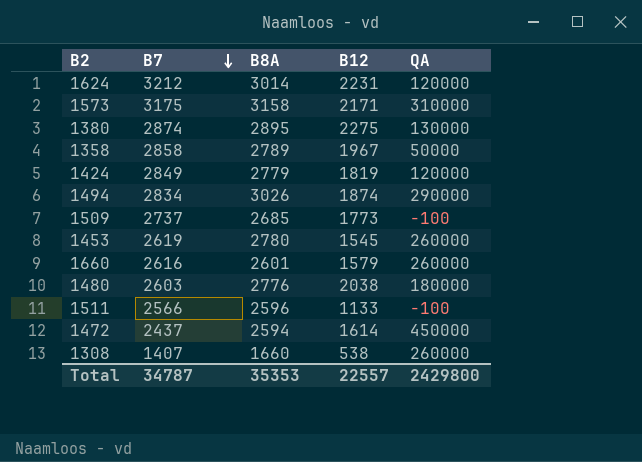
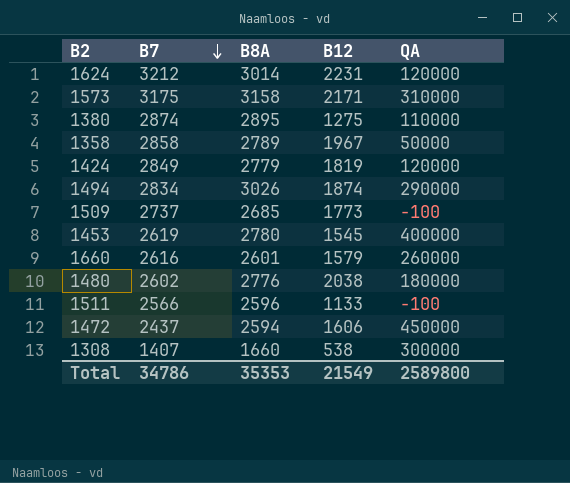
1380 | B12: 2275 -> 1275
1380 | QA: 130000 -> 110000
1453 | QA: 260000 -> 400000
1480 | B7: 2603 -> 2602
1472 | B12: 1614 -> 1606
1308 | QA: 260000 -> 300000
Total | B7: 34787 -> 34786
Total | B12: 22557 -> 21549
Total | QA: 2429800 -> 2589800

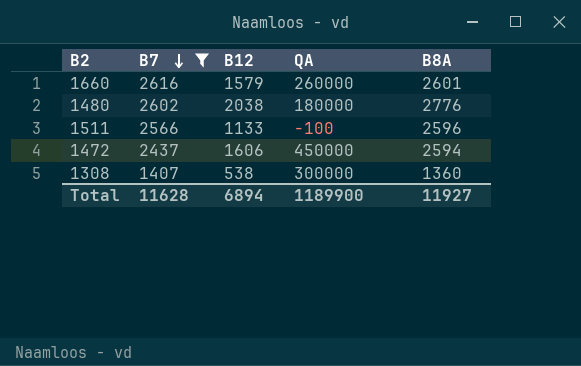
filter: none -> B7 <= 2616
column B8A | position: 3 -> 5
1308 | B8A: 1660 -> 1360
Total | B7: 34786 -> 11628
Total | B12: 21549 -> 6894
Total | QA: 2589800 -> 1189900
Total | B8A: 35353 -> 11927

